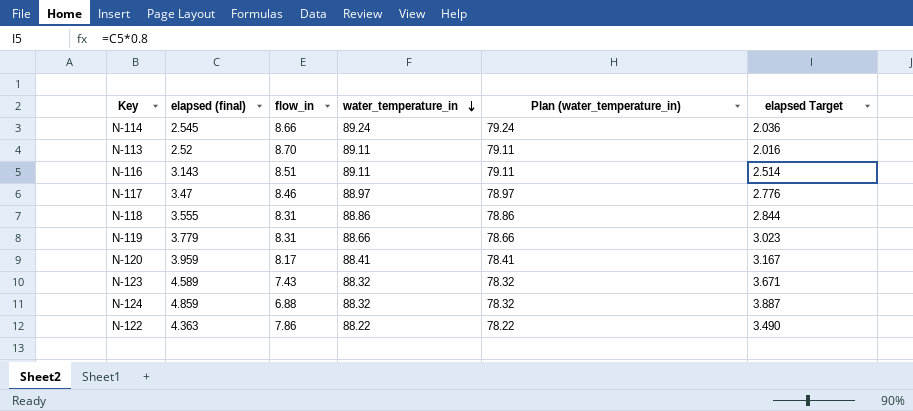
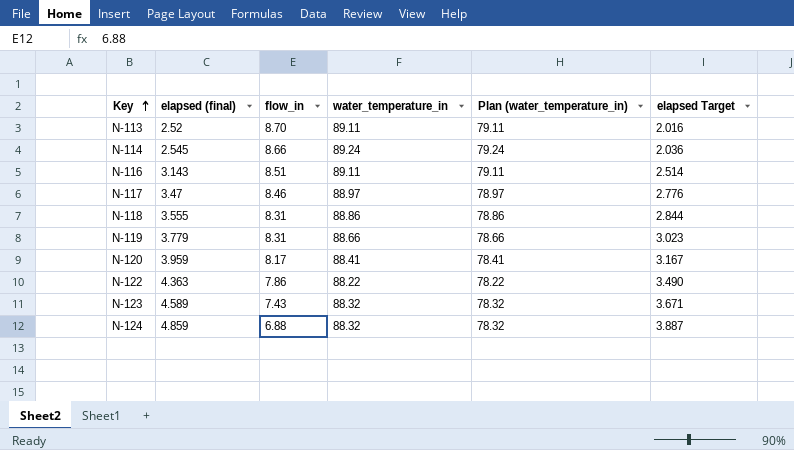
row order: water_temperature_in descending -> Key ascending

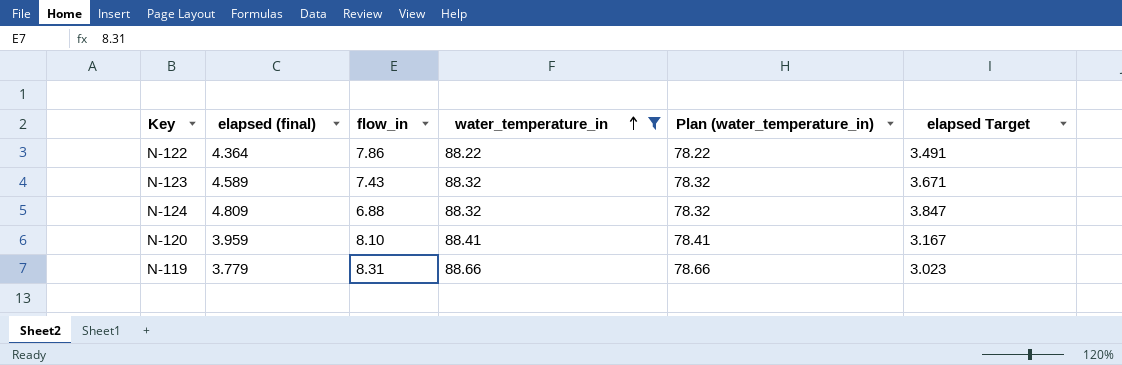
filter: none -> water_temperature_in <= 88.66
row order: Key ascending -> water_temperature_in ascending
N-122 | elapsed (final): 4.363 -> 4.364
N-122 | elapsed Target: 3.490 -> 3.491
N-124 | elapsed (final): 4.859 -> 4.809
N-124 | elapsed Target: 3.887 -> 3.847
N-120 | flow_in: 8.17 -> 8.10

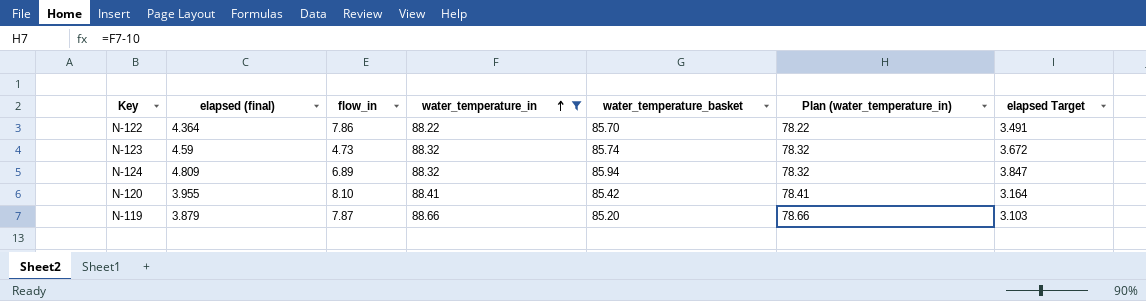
column water_temperature_basket | position: none -> 5
N-123 | elapsed (final): 4.589 -> 4.59
N-123 | flow_in: 7.43 -> 4.73
N-123 | elapsed Target: 3.671 -> 3.672
N-124 | flow_in: 6.88 -> 6.89
N-120 | elapsed (final): 3.959 -> 3.955
N-120 | elapsed Target: 3.167 -> 3.164
N-119 | elapsed (final): 3.779 -> 3.879
N-119 | flow_in: 8.31 -> 7.87
N-119 | elapsed Target: 3.023 -> 3.103

